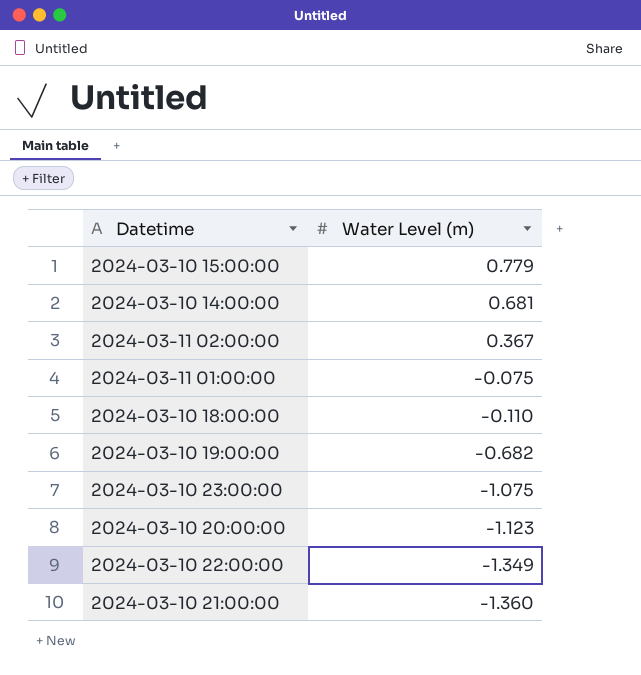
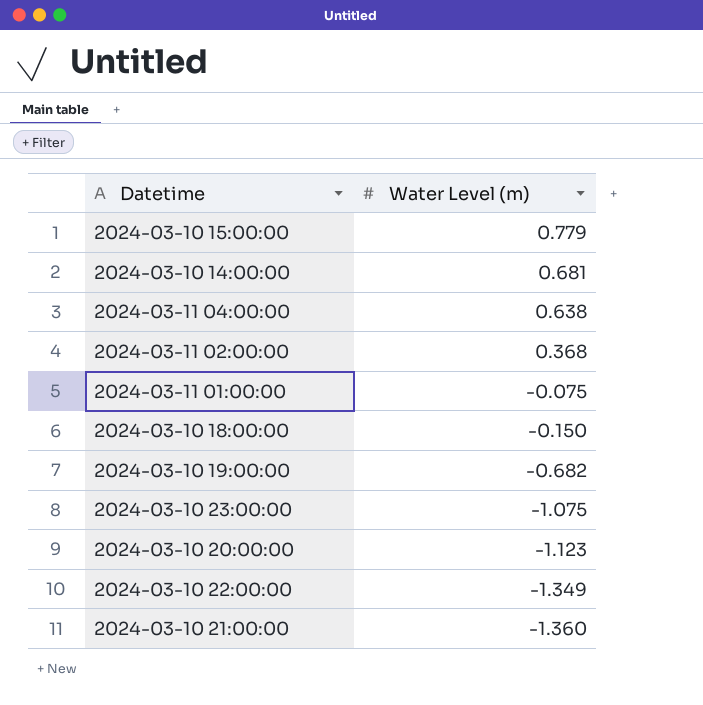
row 2024-03-11 04:00:00: none -> 0.638
2024-03-11 02:00:00 | Water Level (m): 0.367 -> 0.368
2024-03-10 18:00:00 | Water Level (m): -0.110 -> -0.150

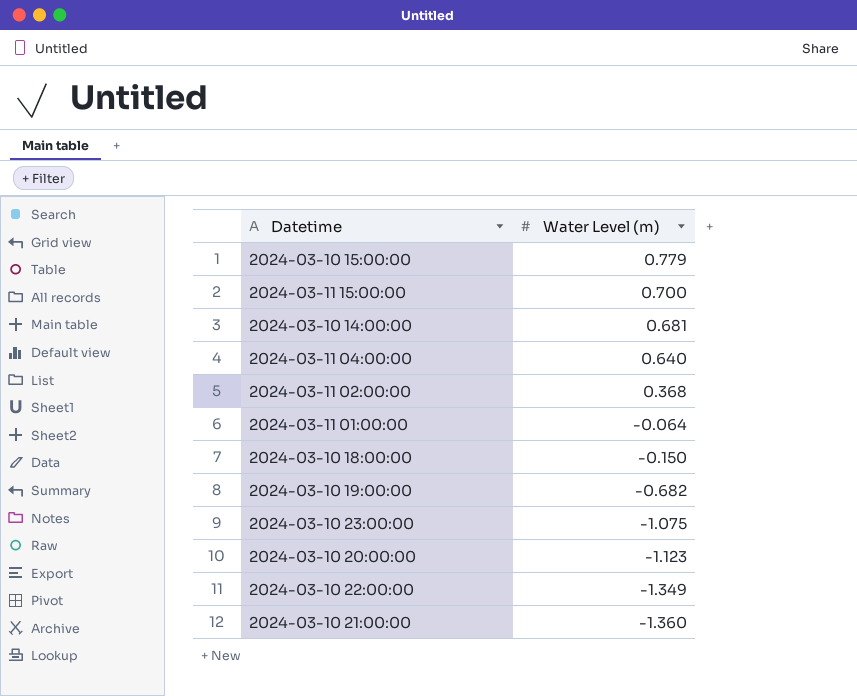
row 2024-03-11 15:00:00: none -> 0.700
2024-03-11 04:00:00 | Water Level (m): 0.638 -> 0.640
2024-03-11 01:00:00 | Water Level (m): -0.075 -> -0.064

